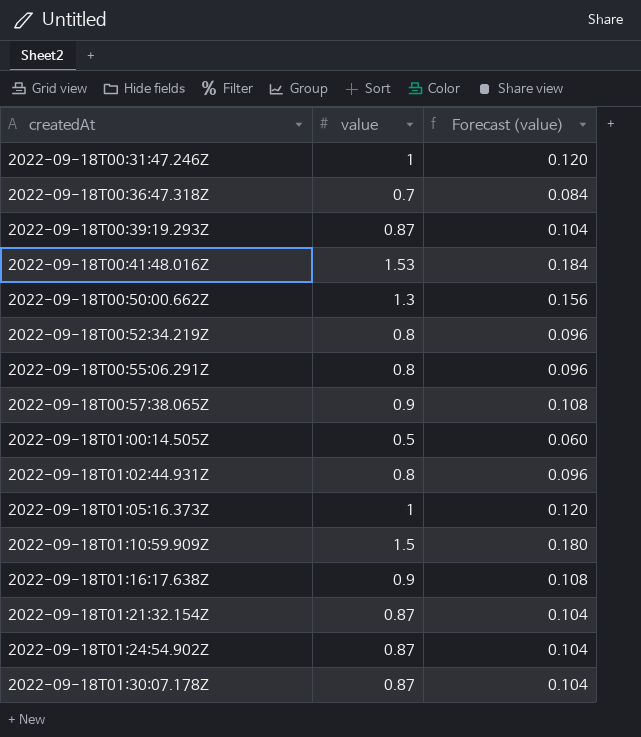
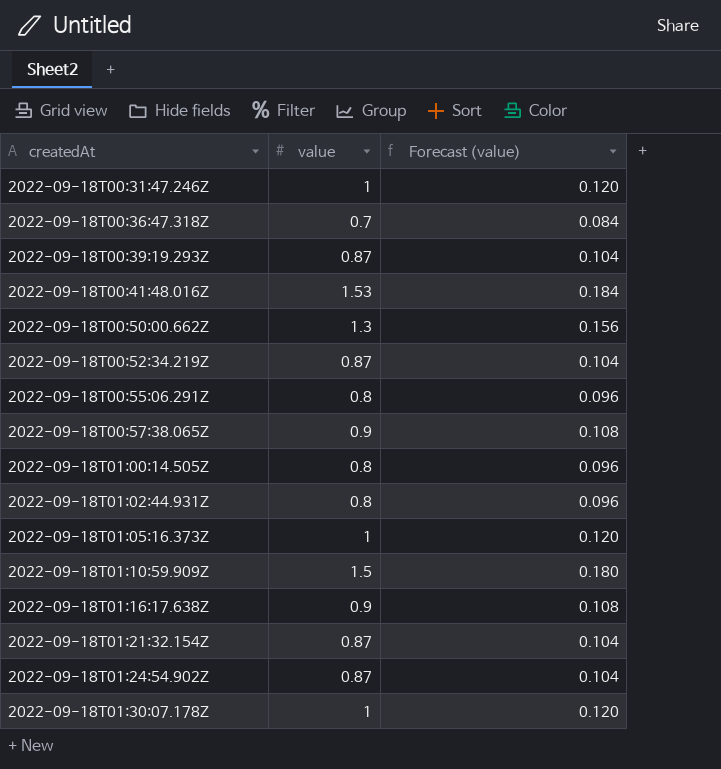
2022-09-18T00:52:34.219Z | value: 0.8 -> 0.87
2022-09-18T00:52:34.219Z | Forecast (value): 0.096 -> 0.104
2022-09-18T01:00:14.505Z | value: 0.5 -> 0.8
2022-09-18T01:00:14.505Z | Forecast (value): 0.060 -> 0.096
2022-09-18T01:30:07.178Z | value: 0.87 -> 1
2022-09-18T01:30:07.178Z | Forecast (value): 0.104 -> 0.120

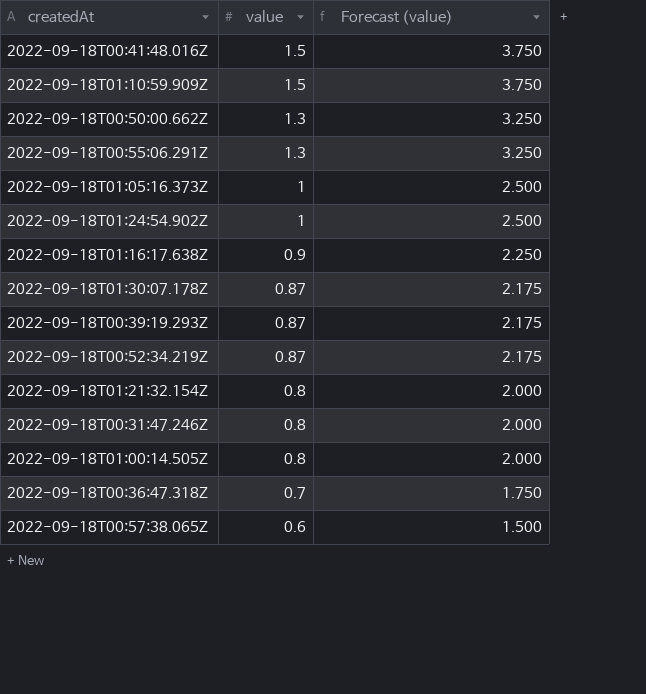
row order: createdAt ascending -> value descending
column Forecast (value) | formula: [value] * 0.12 -> [value] * 2.5
row 2022-09-18T01:02:44.931Z: 0.8 | 0.096 -> none
2022-09-18T00:41:48.016Z | value: 1.53 -> 1.5
2022-09-18T00:55:06.291Z | value: 0.8 -> 1.3
2022-09-18T01:24:54.902Z | value: 0.87 -> 1
2022-09-18T01:30:07.178Z | value: 1 -> 0.87
2022-09-18T01:21:32.154Z | value: 0.87 -> 0.8
2022-09-18T00:31:47.246Z | value: 1 -> 0.8
2022-09-18T00:57:38.065Z | value: 0.9 -> 0.6

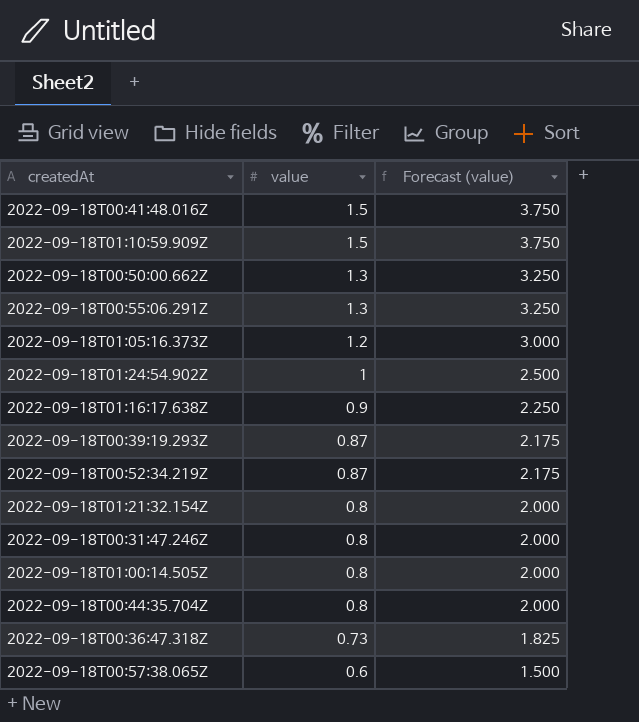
row 2022-09-18T01:30:07.178Z: 0.87 | 2.175 -> none
2022-09-18T01:05:16.373Z | value: 1 -> 1.2
2022-09-18T01:05:16.373Z | Forecast (value): 2.500 -> 3.000
row 2022-09-18T00:44:35.704Z: none -> 0.8 | 2.000
2022-09-18T00:36:47.318Z | value: 0.7 -> 0.73
2022-09-18T00:36:47.318Z | Forecast (value): 1.750 -> 1.825

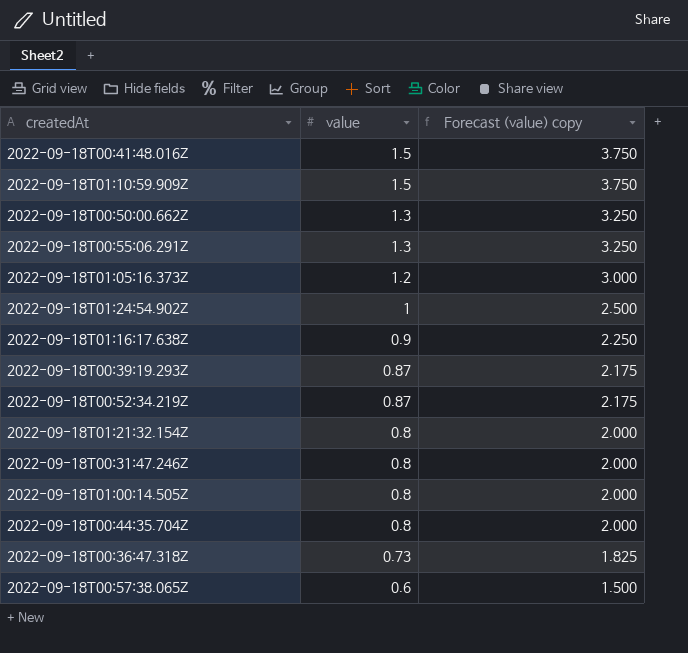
column name: Forecast (value) -> Forecast (value) copy

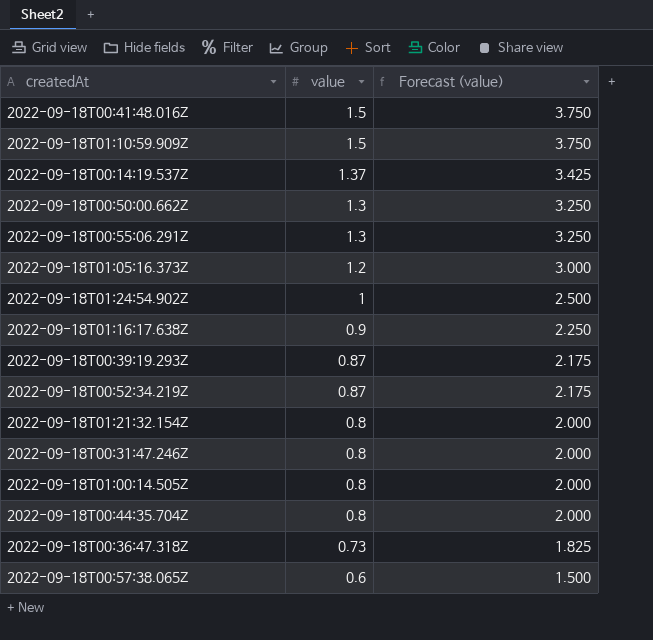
column name: Forecast (value) copy -> Forecast (value)
row 2022-09-18T00:14:19.537Z: none -> 1.37 | 3.425

